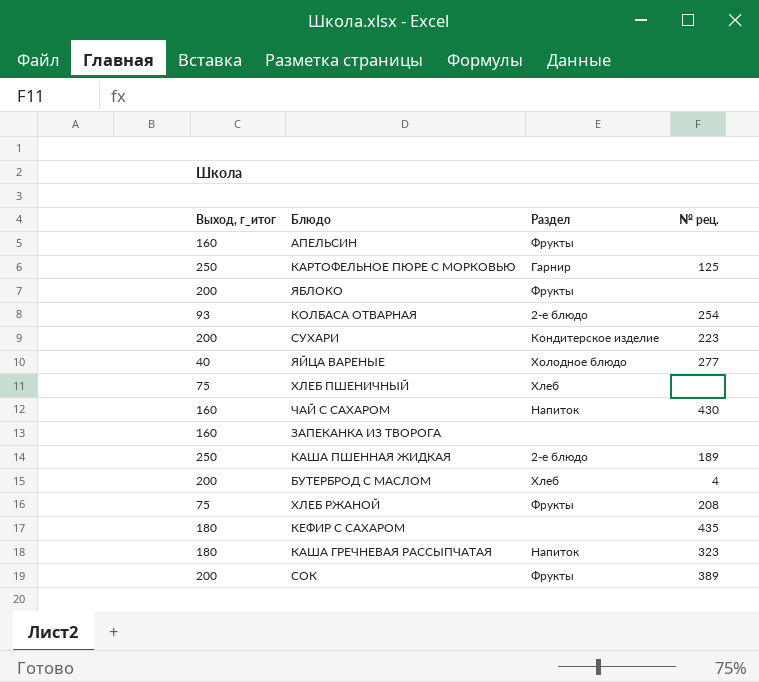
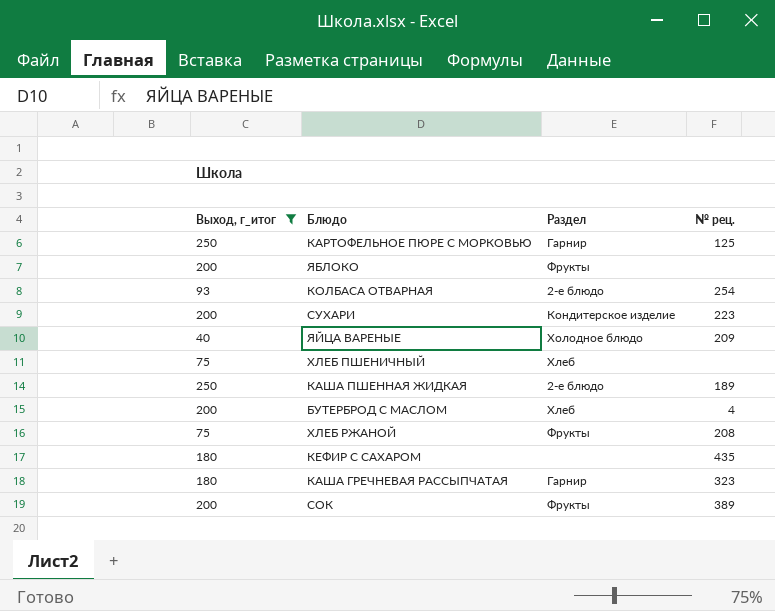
filter: none -> Выход, г_итог != 160
ЯЙЦА ВАРЕНЫЕ | № рец.: 277 -> 209
КАША ГРЕЧНЕВАЯ РАССЫПЧАТАЯ | Раздел: Напиток -> Гарнир

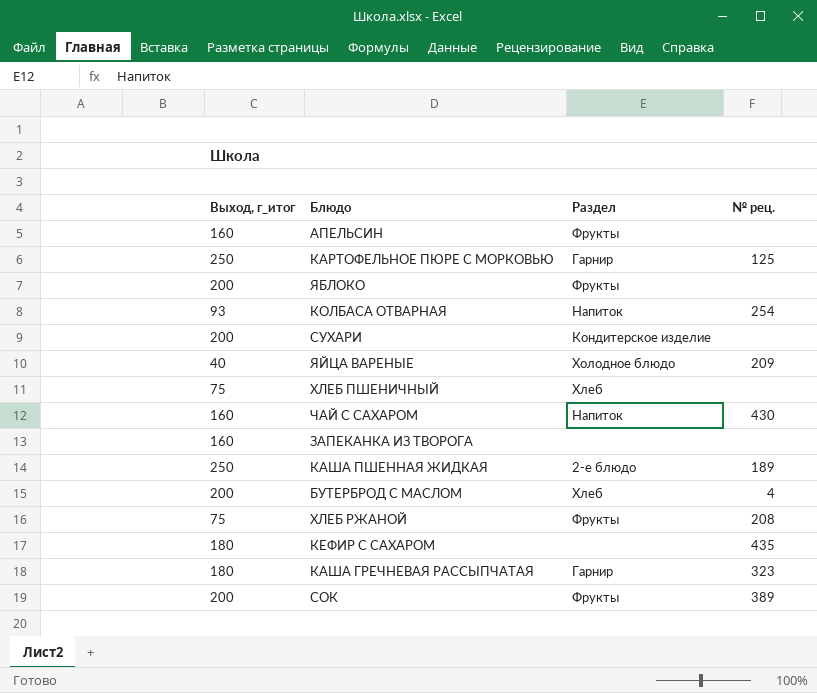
filter: Выход, г_итог != 160 -> none
КОЛБАСА ОТВАРНАЯ | Раздел: 2-е блюдо -> Напиток
СУХАРИ | № рец.: 223 -> none

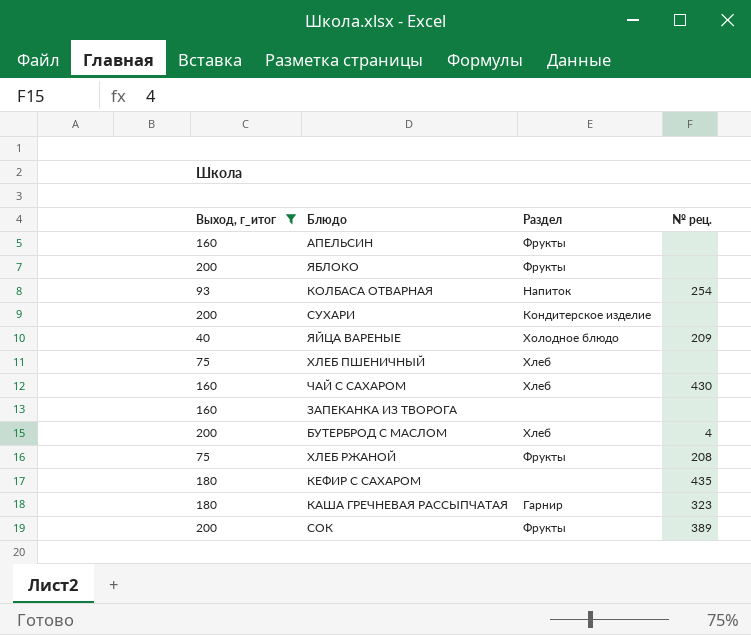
filter: none -> Выход, г_итог != 250
ЧАЙ С САХАРОМ | Раздел: Напиток -> Хлеб

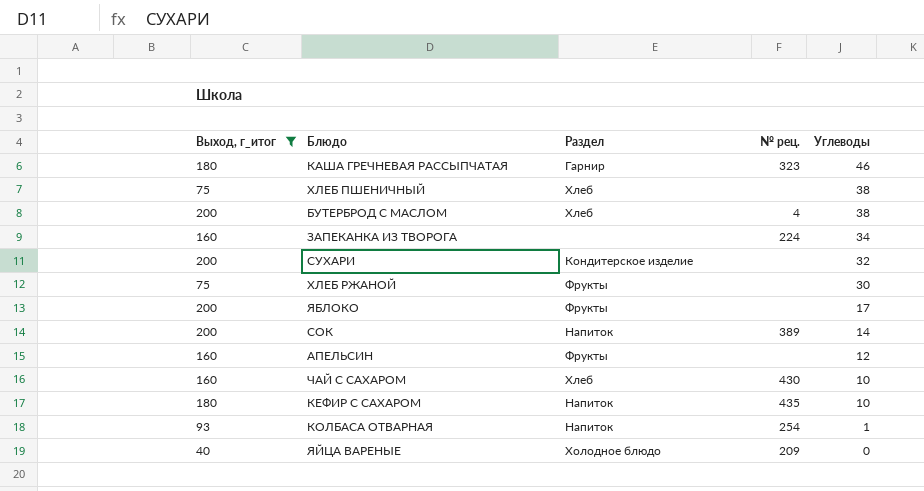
row order: none -> Углеводы descending
column Углеводы | position: none -> 5
ЗАПЕКАНКА ИЗ ТВОРОГА | № рец.: none -> 224
ХЛЕБ РЖАНОЙ | № рец.: 208 -> none
СОК | Раздел: Фрукты -> Напиток
КЕФИР С САХАРОМ | Раздел: none -> Напиток

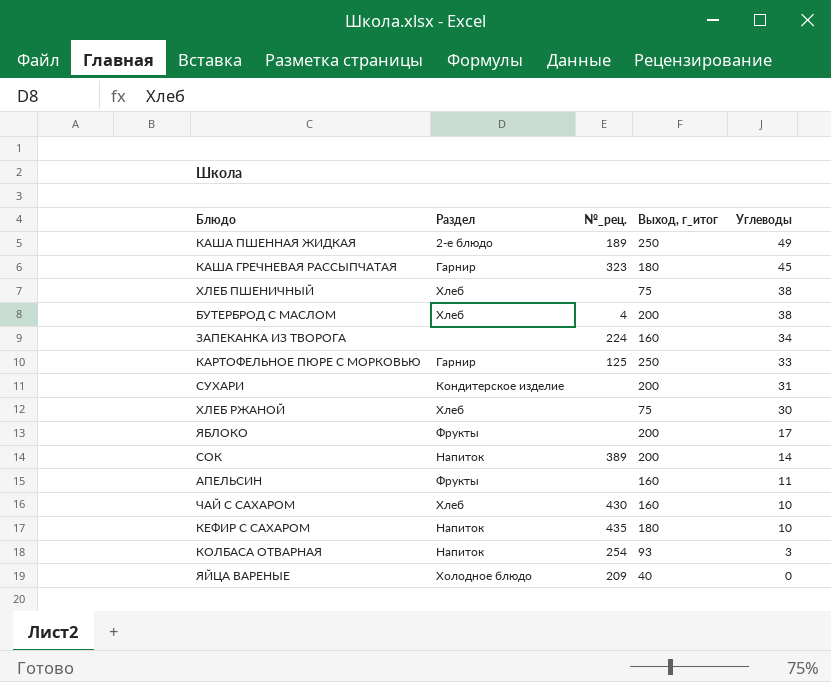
filter: Выход, г_итог != 250 -> none
column name: № рец. -> №_рец.
column Выход, г_итог | position: 1 -> 4
КАША ГРЕЧНЕВАЯ РАССЫПЧАТАЯ | Углеводы: 46 -> 45
СУХАРИ | Углеводы: 32 -> 31
ХЛЕБ РЖАНОЙ | Раздел: Фрукты -> Хлеб
АПЕЛЬСИН | Углеводы: 12 -> 11
КОЛБАСА ОТВАРНАЯ | Углеводы: 1 -> 3

